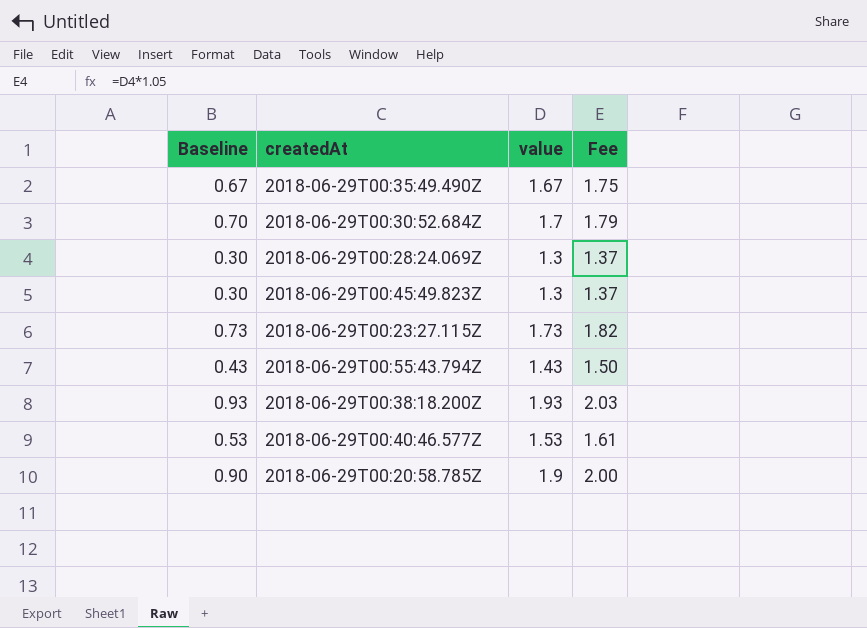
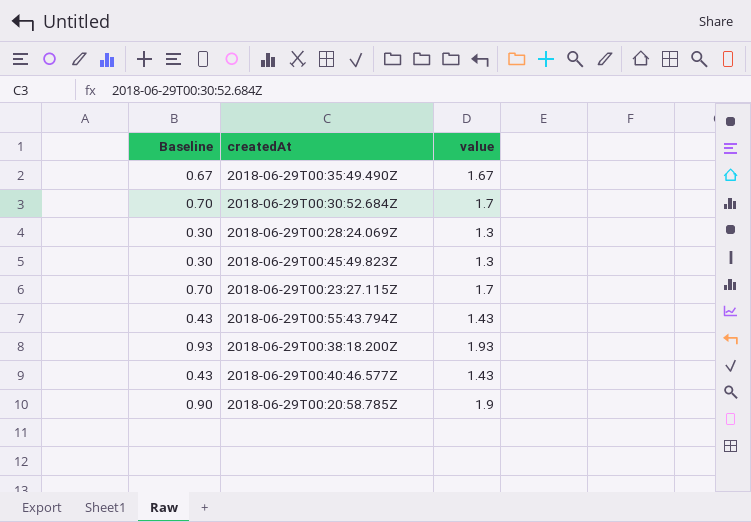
column Fee | formula: [value] * 1.05 -> none
2018-06-29T00:23:27.115Z | Baseline: 0.73 -> 0.70
2018-06-29T00:23:27.115Z | value: 1.73 -> 1.7
2018-06-29T00:40:46.577Z | Baseline: 0.53 -> 0.43
2018-06-29T00:40:46.577Z | value: 1.53 -> 1.43

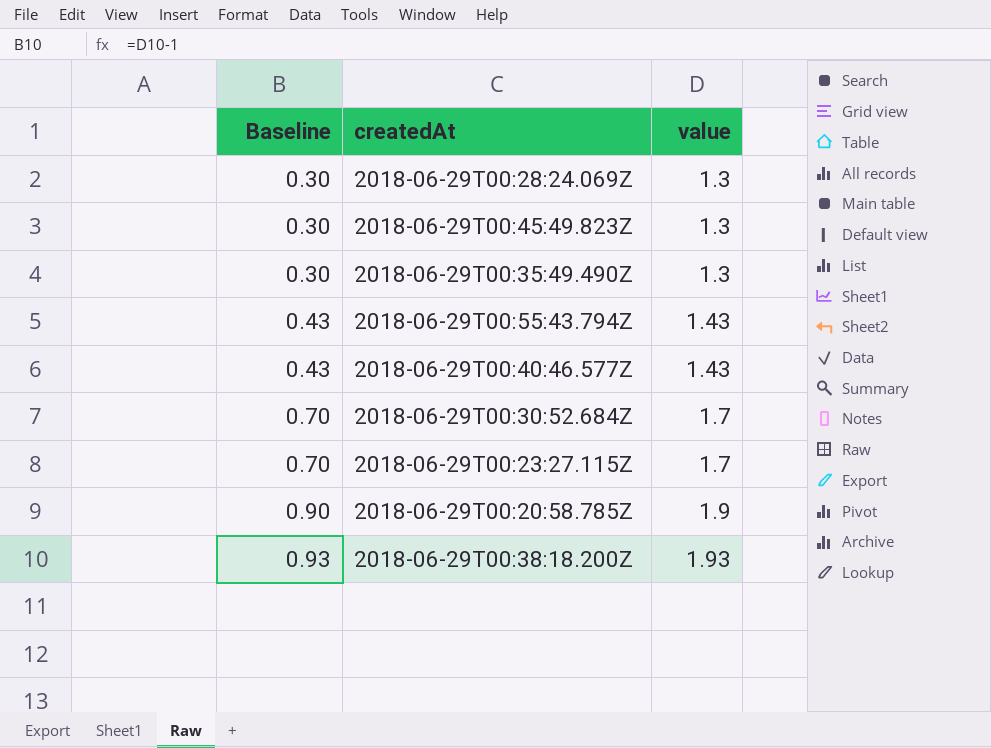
row order: none -> Baseline ascending
2018-06-29T00:35:49.490Z | Baseline: 0.67 -> 0.30
2018-06-29T00:35:49.490Z | value: 1.67 -> 1.3

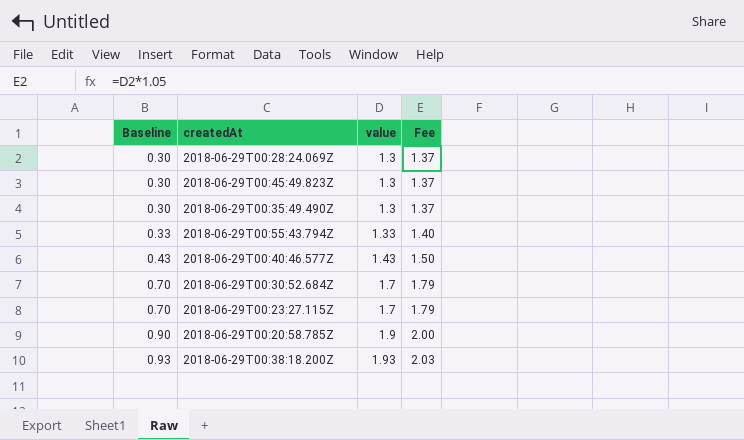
column Fee | formula: none -> [value] * 1.05
2018-06-29T00:55:43.794Z | Baseline: 0.43 -> 0.33
2018-06-29T00:55:43.794Z | value: 1.43 -> 1.33

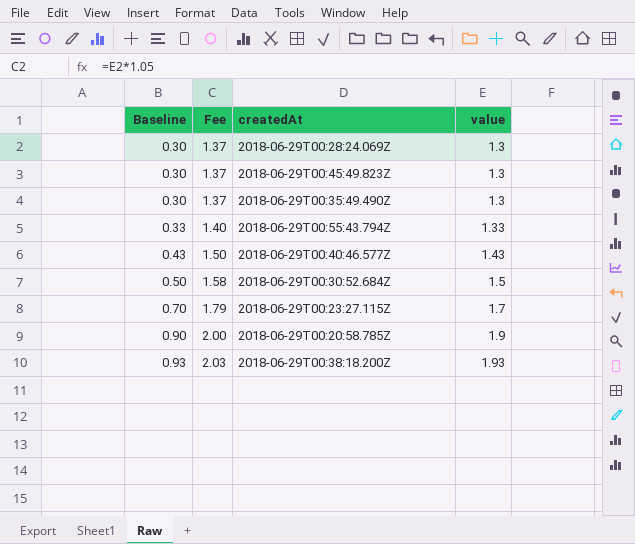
column Fee | position: 4 -> 2
2018-06-29T00:30:52.684Z | Baseline: 0.70 -> 0.50
2018-06-29T00:30:52.684Z | Fee: 1.79 -> 1.58
2018-06-29T00:30:52.684Z | value: 1.7 -> 1.5

